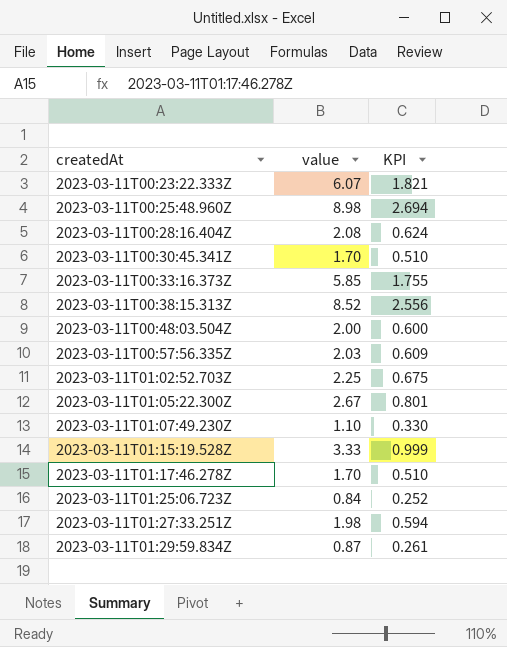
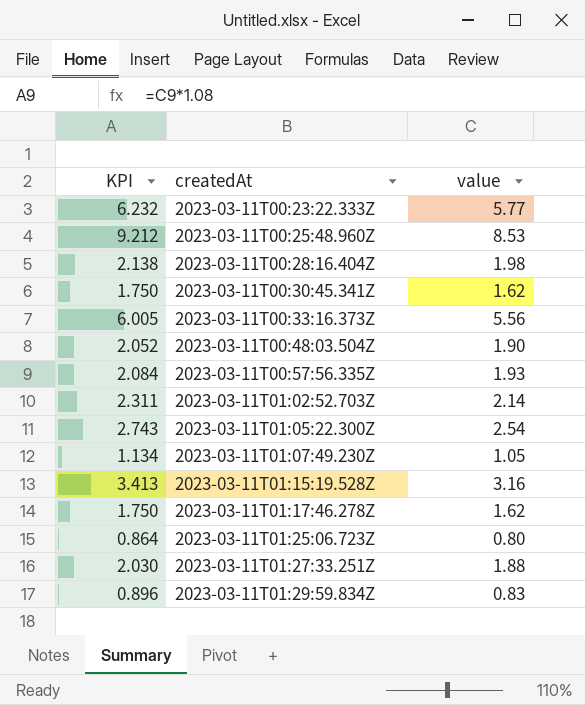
column KPI | formula: [value] * 0.3 -> [value] * 1.08
column KPI | position: 3 -> 1
row 2023-03-11T00:38:15.313Z: 8.52 | 2.556 -> none
2023-03-11T00:23:22.333Z | value: 6.07 -> 5.77
2023-03-11T00:25:48.960Z | value: 8.98 -> 8.53
2023-03-11T00:28:16.404Z | value: 2.08 -> 1.98
2023-03-11T00:30:45.341Z | value: 1.70 -> 1.62
2023-03-11T00:33:16.373Z | value: 5.85 -> 5.56
2023-03-11T00:48:03.504Z | value: 2.00 -> 1.90
2023-03-11T00:57:56.335Z | value: 2.03 -> 1.93
2023-03-11T01:02:52.703Z | value: 2.25 -> 2.14
2023-03-11T01:05:22.300Z | value: 2.67 -> 2.54
2023-03-11T01:07:49.230Z | value: 1.10 -> 1.05
2023-03-11T01:15:19.528Z | value: 3.33 -> 3.16
2023-03-11T01:17:46.278Z | value: 1.70 -> 1.62
2023-03-11T01:25:06.723Z | value: 0.84 -> 0.80
2023-03-11T01:27:33.251Z | value: 1.98 -> 1.88
2023-03-11T01:29:59.834Z | value: 0.87 -> 0.83

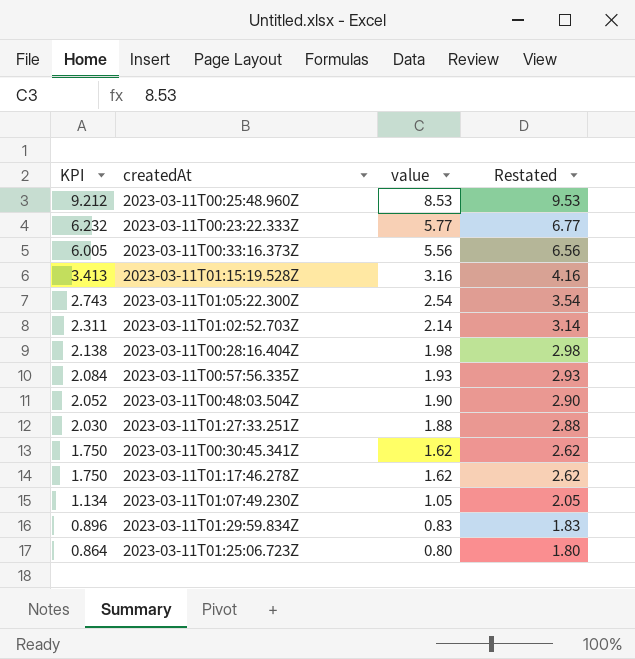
row order: createdAt ascending -> KPI descending
column Restated | formula: none -> [value] + 1

